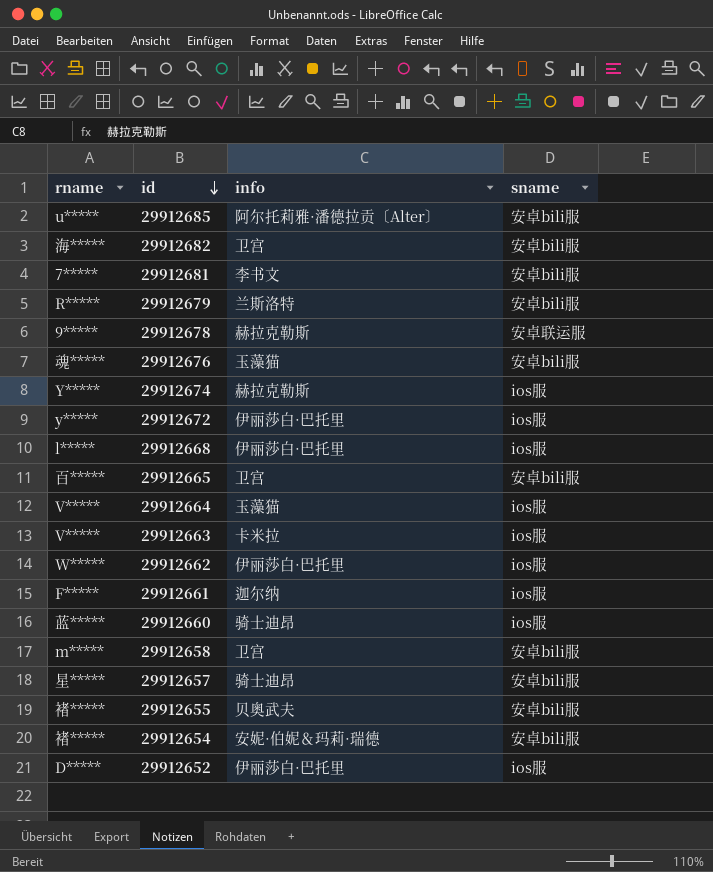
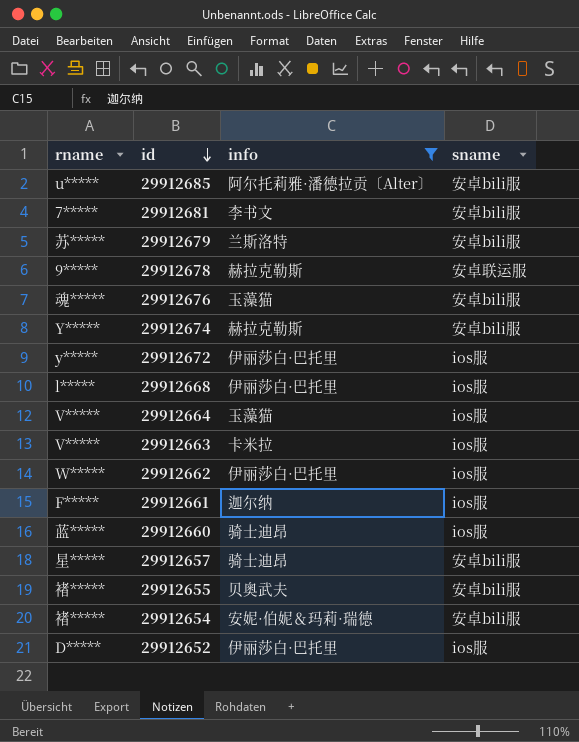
filter: none -> info != 卫宫
29912679 | rname: R***** -> 苏*****
29912674 | sname: ios服 -> 安卓bili服

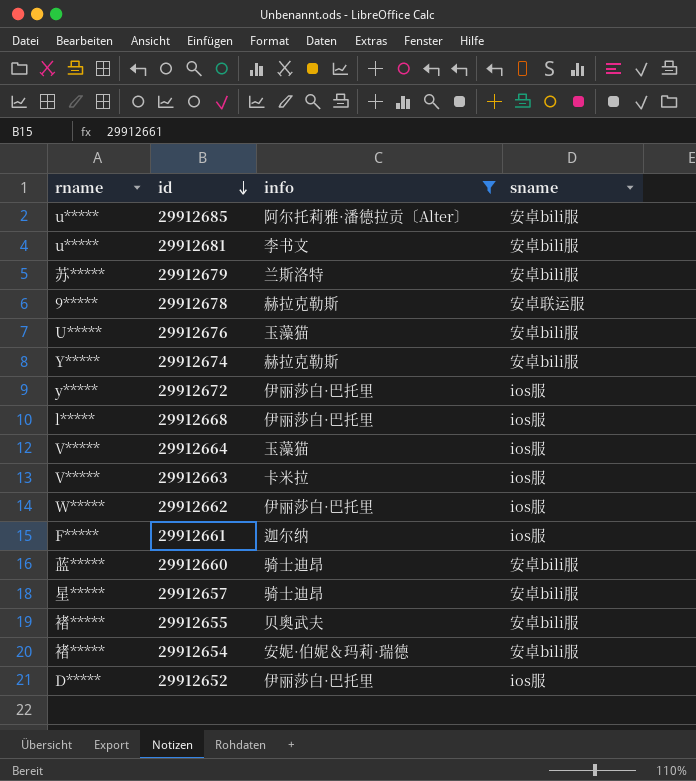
29912681 | rname: 7***** -> u*****
29912676 | rname: 魂***** -> U*****
29912660 | sname: ios服 -> 安卓bili服

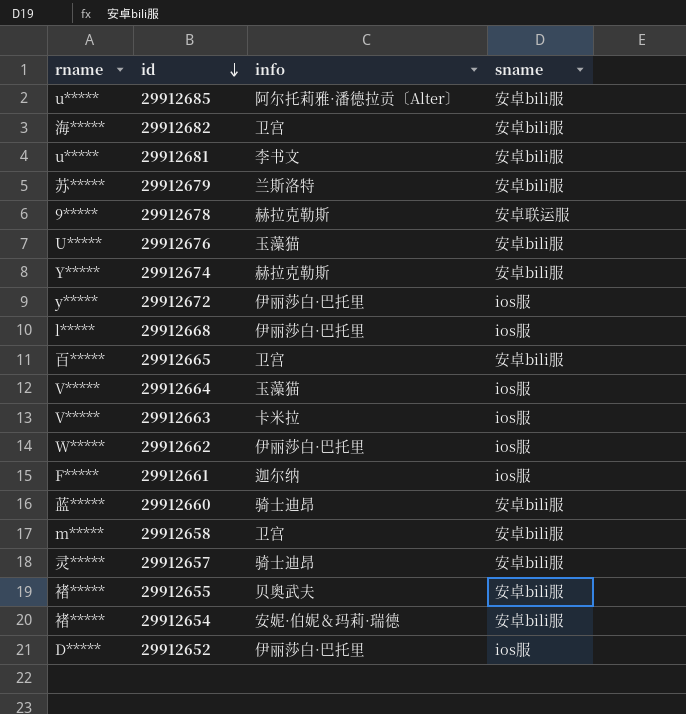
filter: info != 卫宫 -> none
29912657 | rname: 星***** -> 灵*****

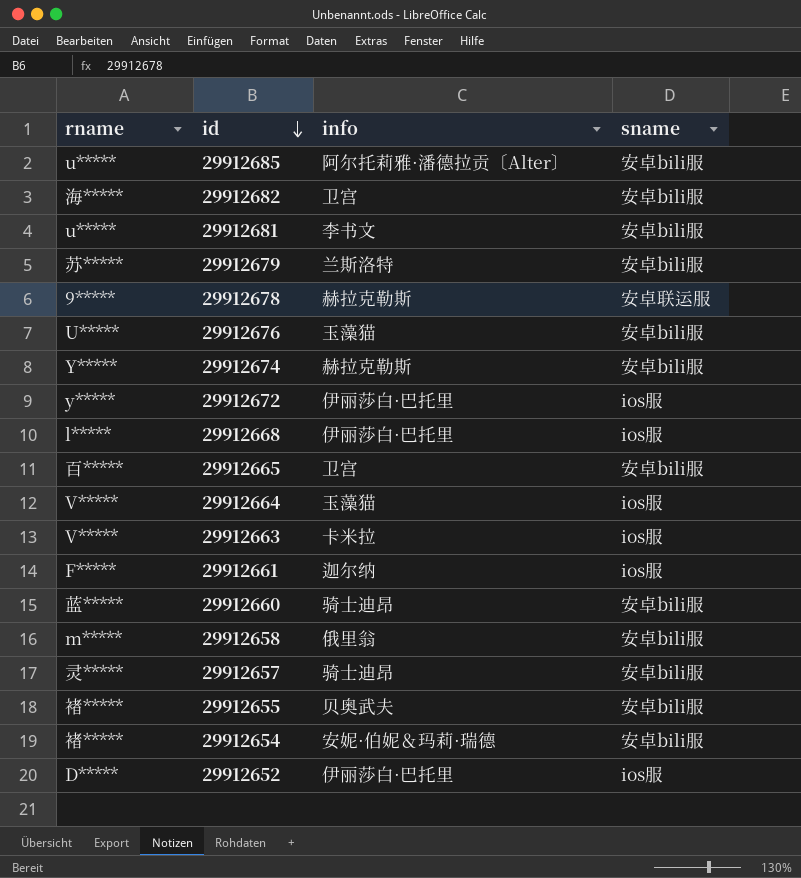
row 29912662: W***** | 伊丽莎白·巴托里 | ios服 -> none
29912658 | info: 卫宫 -> 俄里翁

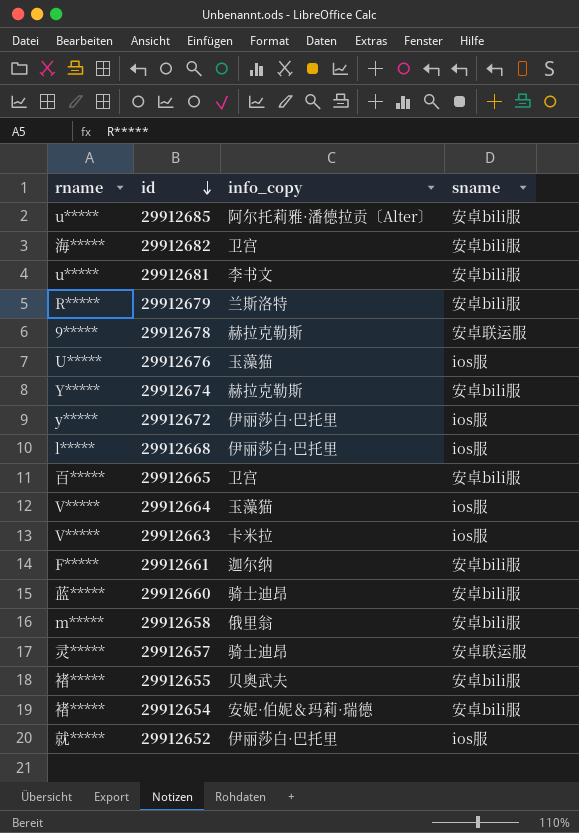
column name: info -> info_copy
29912679 | rname: 苏***** -> R*****
29912676 | sname: 安卓bili服 -> ios服
29912661 | sname: ios服 -> 安卓bili服
29912657 | sname: 安卓bili服 -> 安卓联运服
29912652 | rname: D***** -> 就*****

